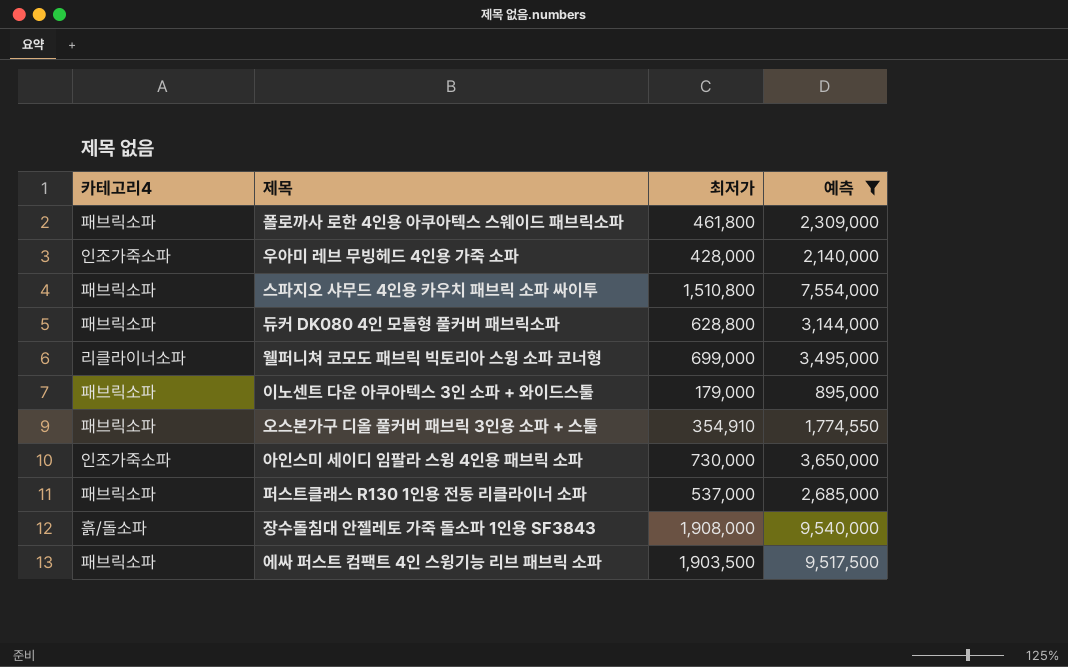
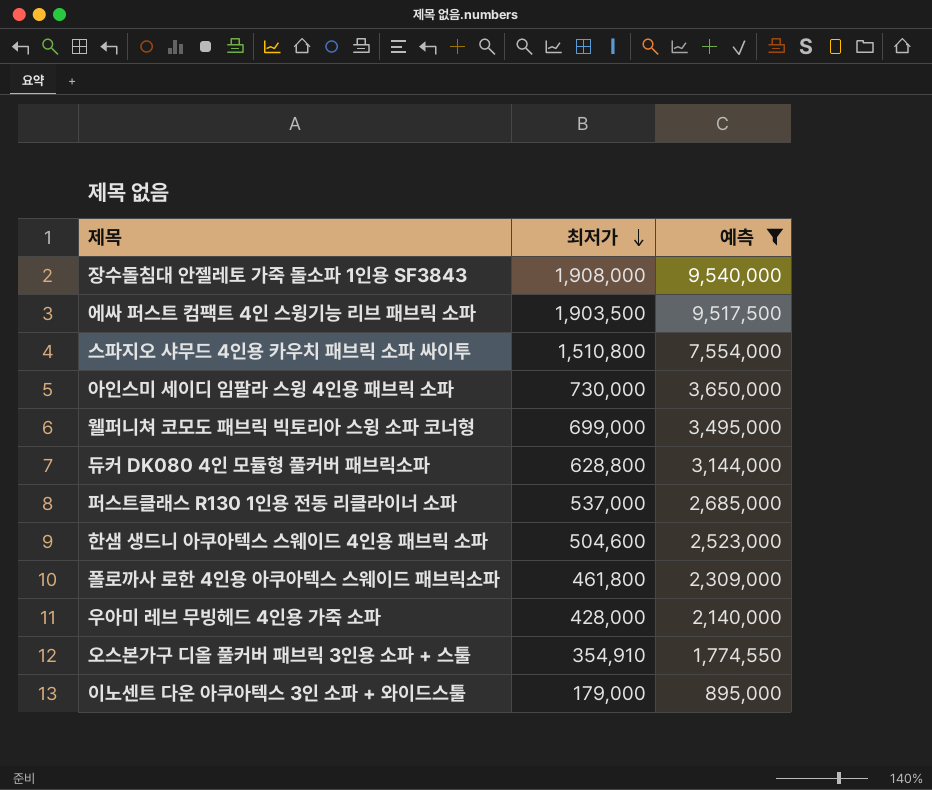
row order: none -> 최저가 descending
column 카테고리4 | position: 1 -> none
row 한샘 생드니 아쿠아텍스 스웨이드 4인용 패브릭 소파: none -> 504,600 | 2,523,000

